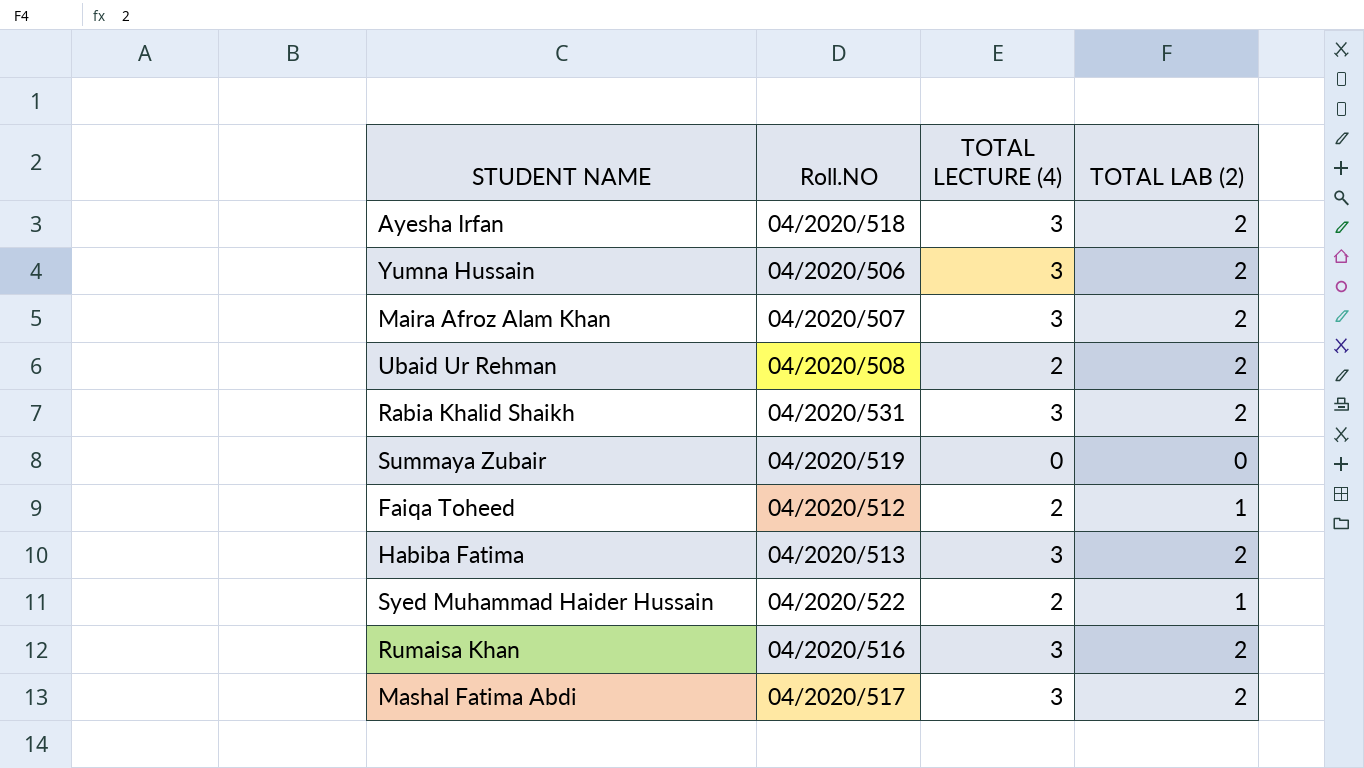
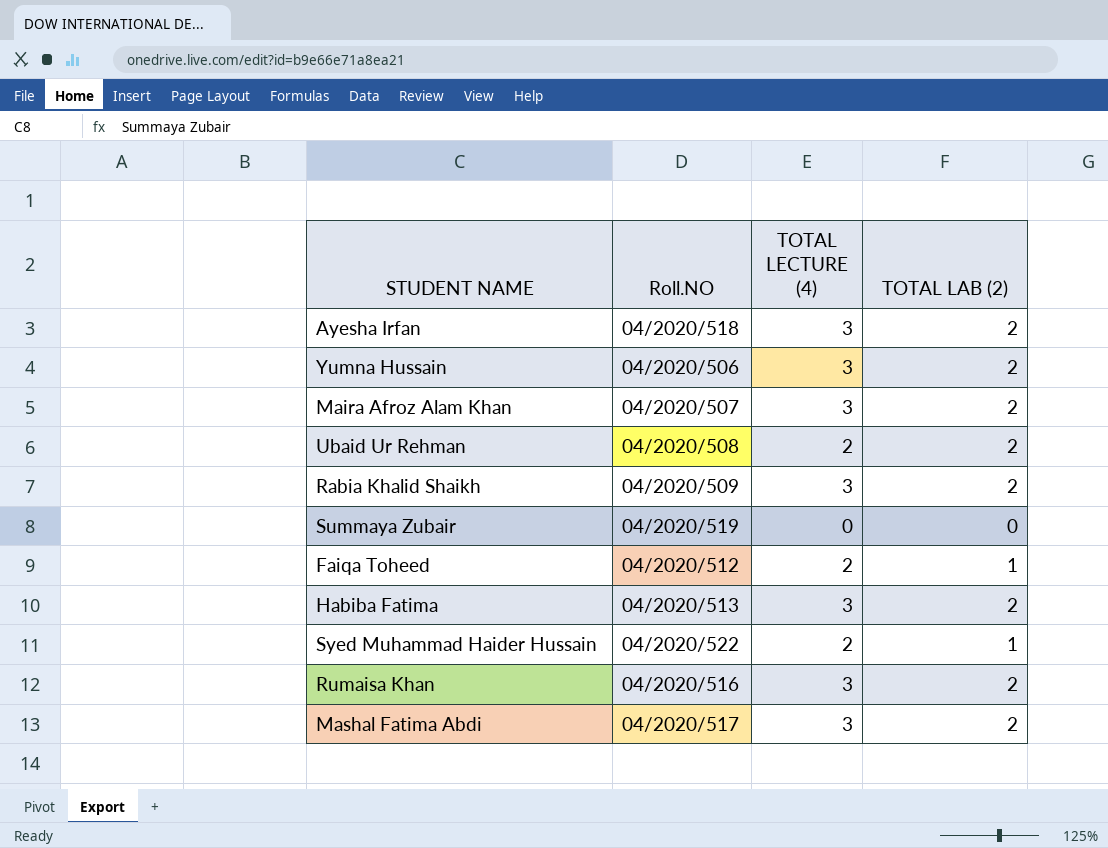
Rabia Khalid Shaikh | Roll.NO: 04/2020/531 -> 04/2020/509

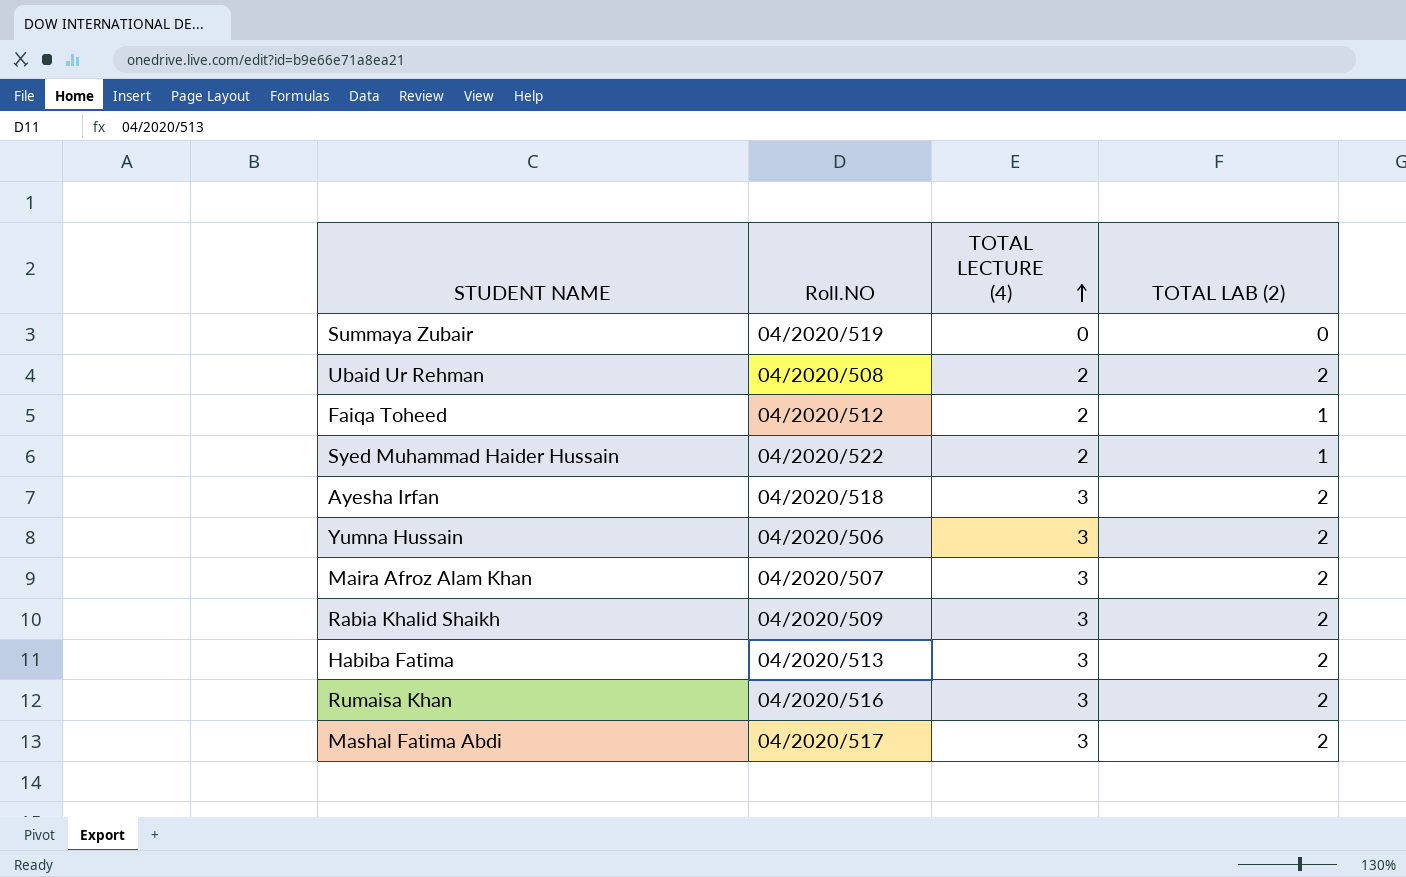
row order: none -> TOTAL LECTURE (4) ascending

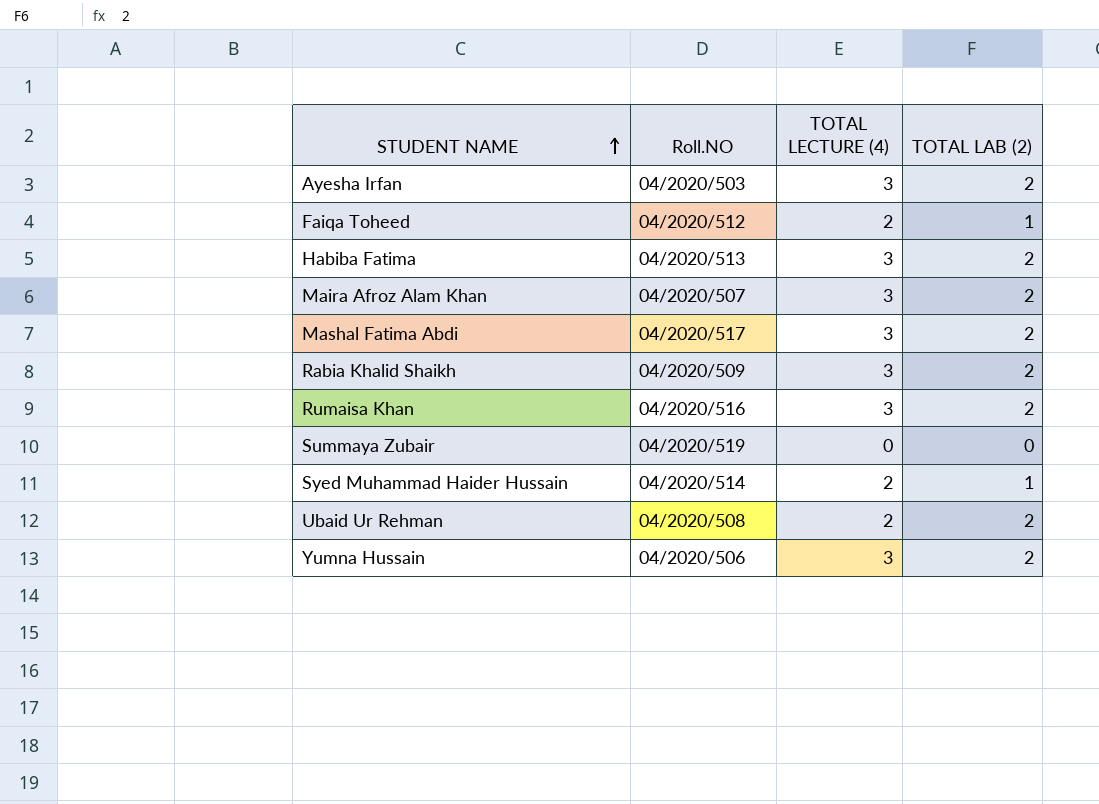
row order: TOTAL LECTURE (4) ascending -> STUDENT NAME ascending
Ayesha Irfan | Roll.NO: 04/2020/518 -> 04/2020/503
Syed Muhammad Haider Hussain | Roll.NO: 04/2020/522 -> 04/2020/514

